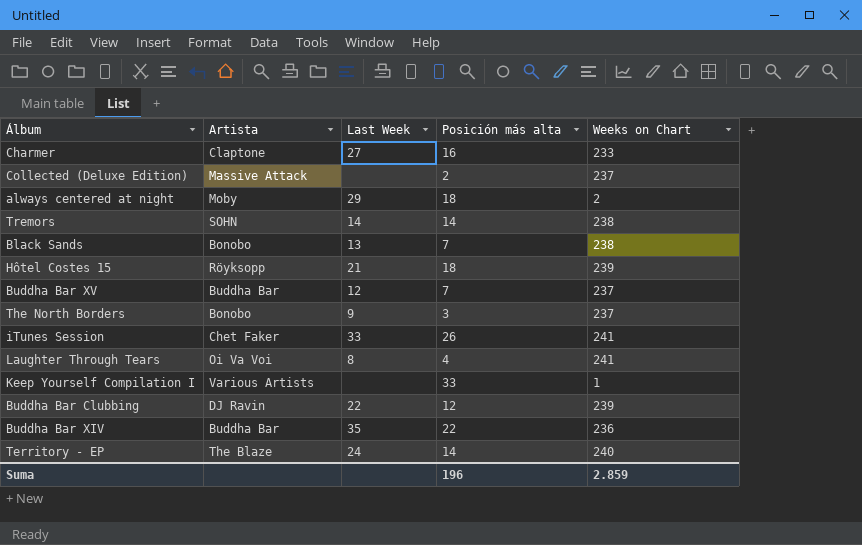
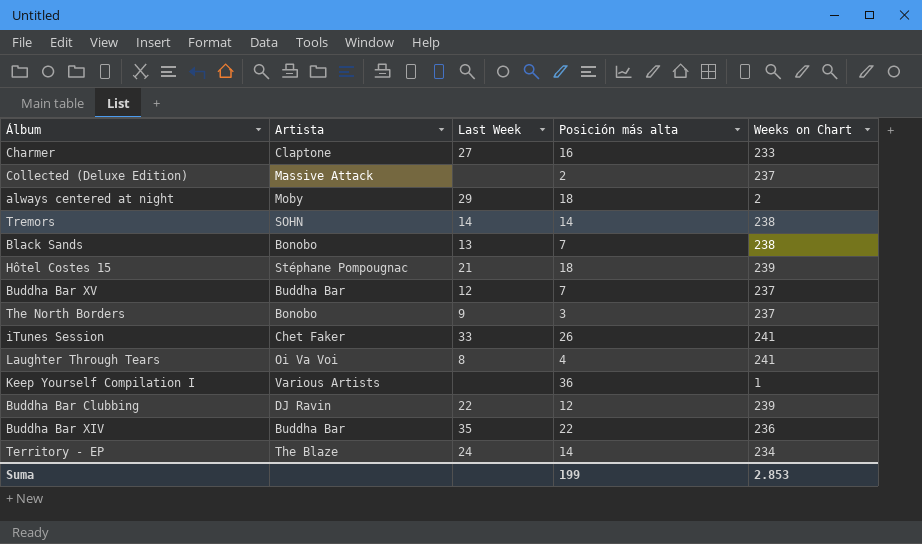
Hôtel Costes 15 | Artista: Röyksopp -> Stéphane Pompougnac
Keep Yourself Compilation I | Posición más alta: 33 -> 36
Territory - EP | Weeks on Chart: 240 -> 234
Suma | Posición más alta: 196 -> 199
Suma | Weeks on Chart: 2.859 -> 2.853

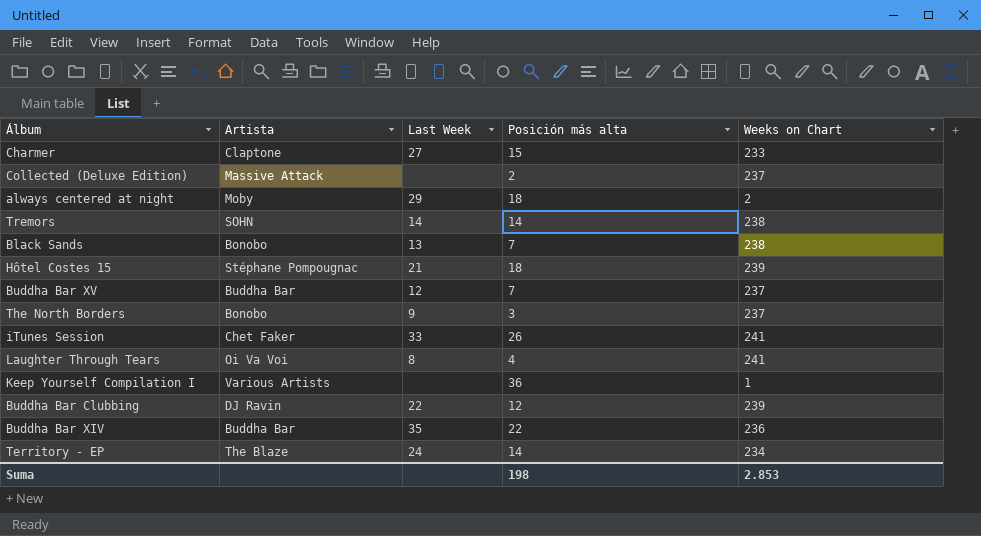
Charmer | Posición más alta: 16 -> 15
Suma | Posición más alta: 199 -> 198

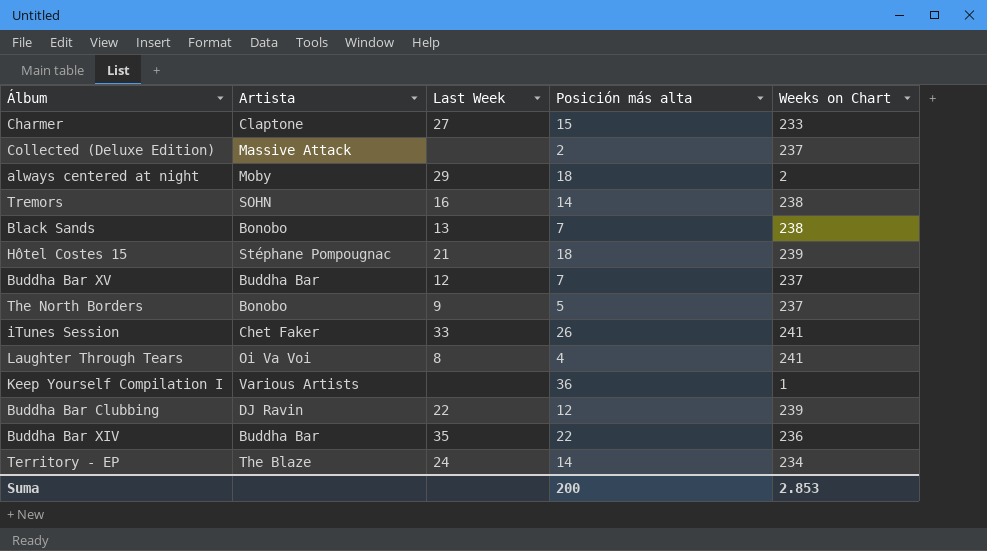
Tremors | Last Week: 14 -> 16
The North Borders | Posición más alta: 3 -> 5
Suma | Posición más alta: 198 -> 200

